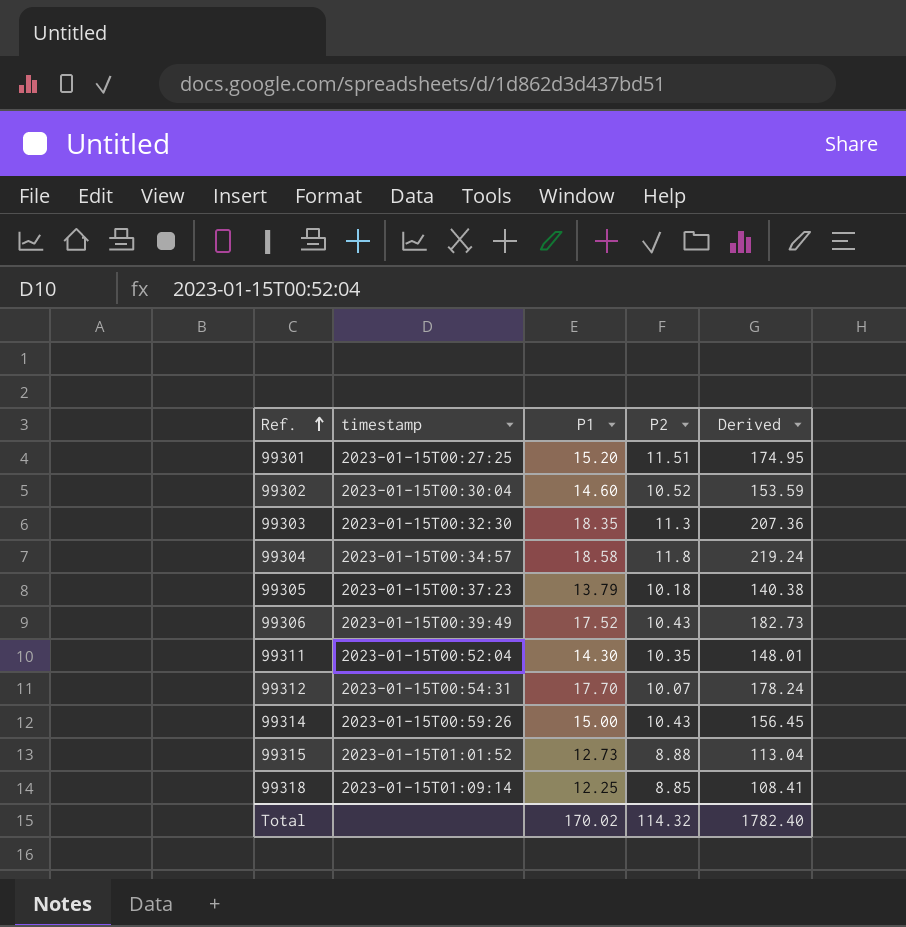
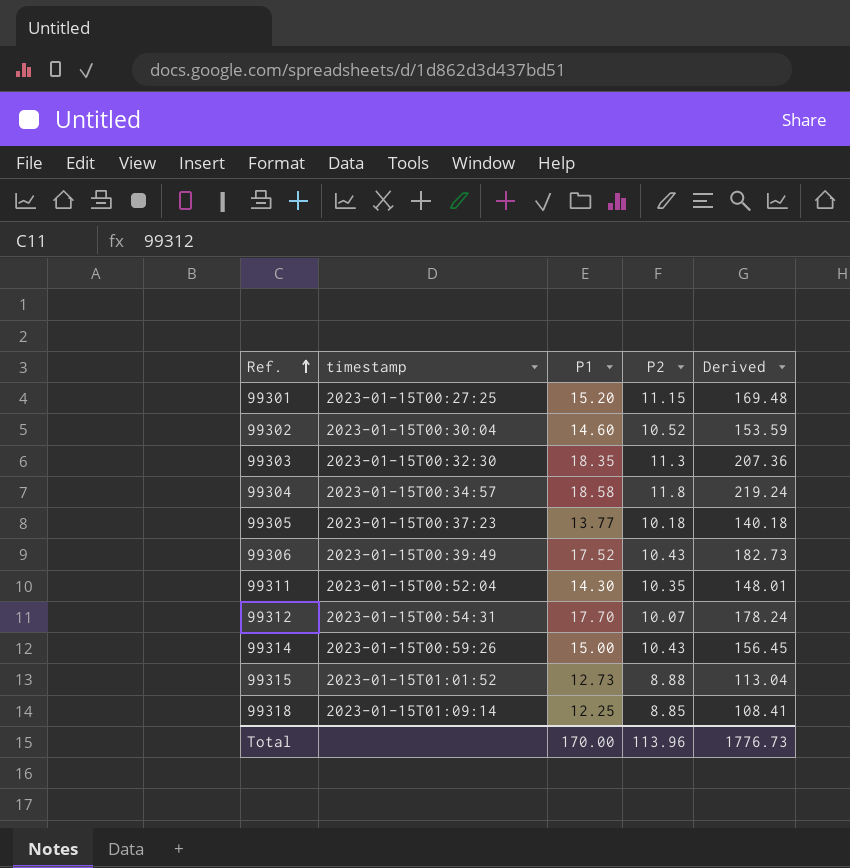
99301 | P2: 11.51 -> 11.15
99301 | Derived: 174.95 -> 169.48
99305 | P1: 13.79 -> 13.77
99305 | Derived: 140.38 -> 140.18
Total | P1: 170.02 -> 170.00
Total | P2: 114.32 -> 113.96
Total | Derived: 1782.40 -> 1776.73

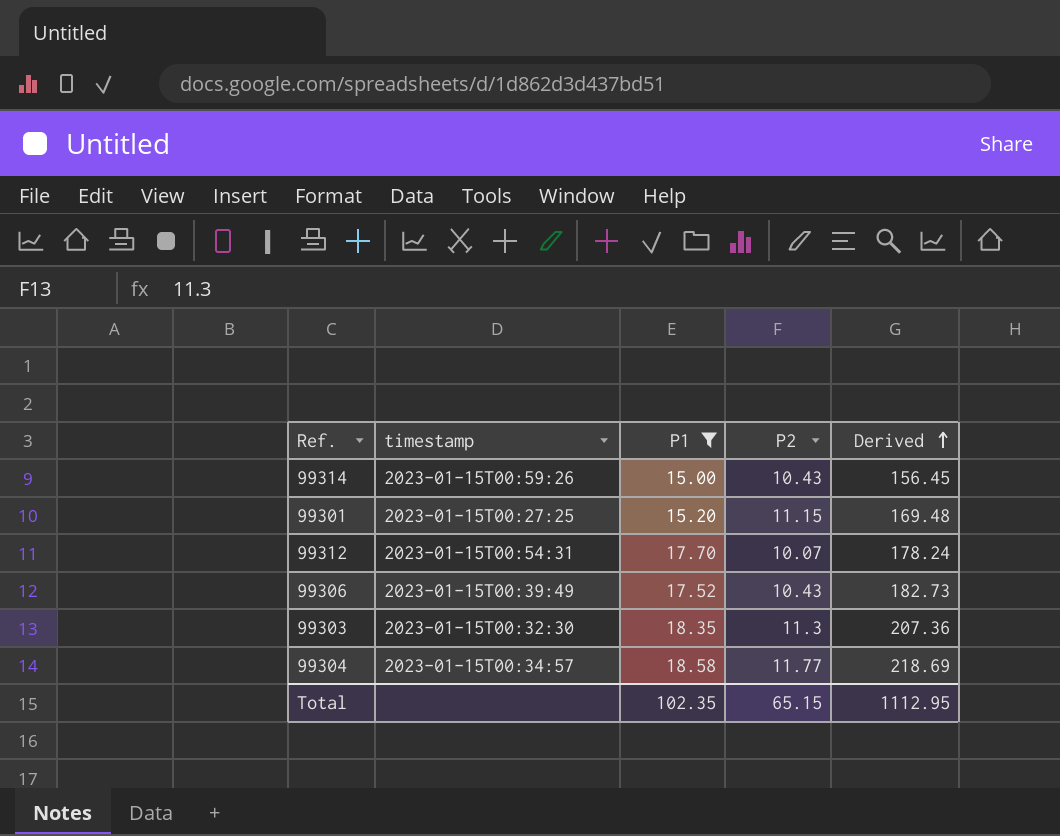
filter: none -> P1 >= 15.00
row order: Ref. ascending -> Derived ascending
99304 | P2: 11.8 -> 11.77
99304 | Derived: 219.24 -> 218.69
Total | P1: 170.00 -> 102.35
Total | P2: 113.96 -> 65.15
Total | Derived: 1776.73 -> 1112.95

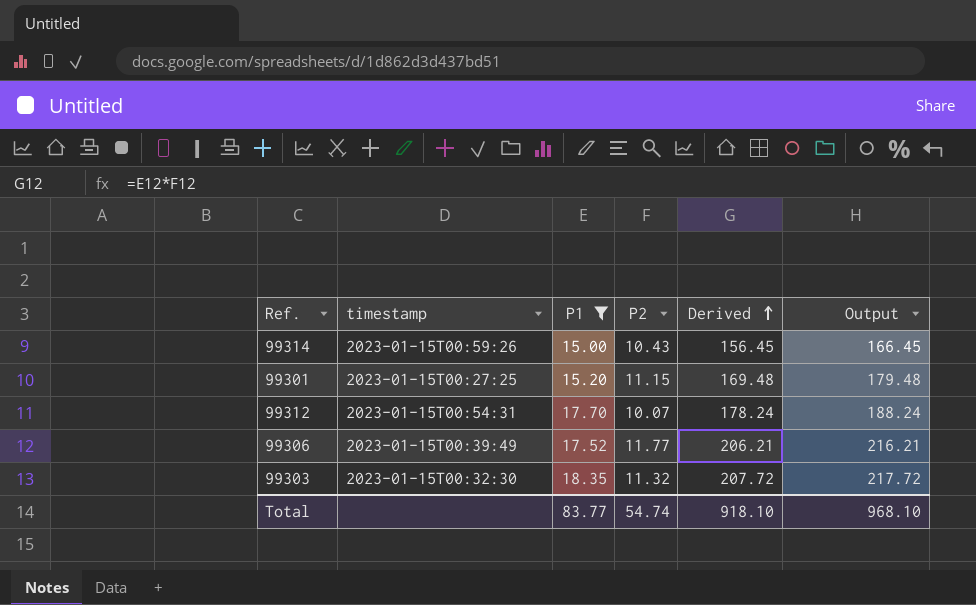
column Output | formula: none -> [Derived] + 10
row 99304: 2023-01-15T00:34:57 | 18.58 | 11.77 | 218.69 -> none
99306 | P2: 10.43 -> 11.77
99306 | Derived: 182.73 -> 206.21
99303 | P2: 11.3 -> 11.32
99303 | Derived: 207.36 -> 207.72
Total | P1: 102.35 -> 83.77
Total | P2: 65.15 -> 54.74
Total | Derived: 1112.95 -> 918.10

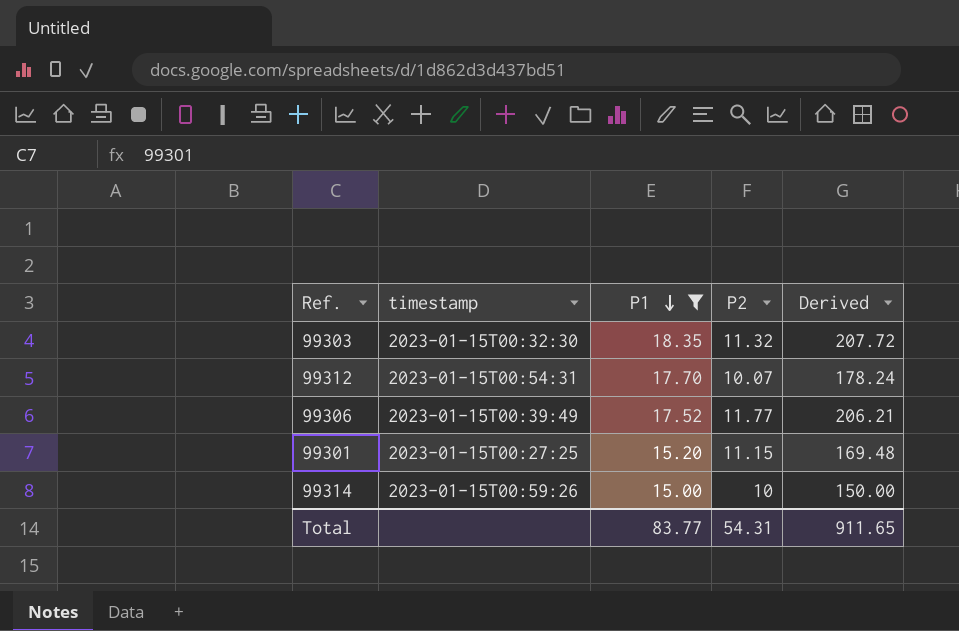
row order: Derived ascending -> P1 descending
column Output | formula: [Derived] + 10 -> none
99314 | P2: 10.43 -> 10
99314 | Derived: 156.45 -> 150.00
Total | P2: 54.74 -> 54.31
Total | Derived: 918.10 -> 911.65

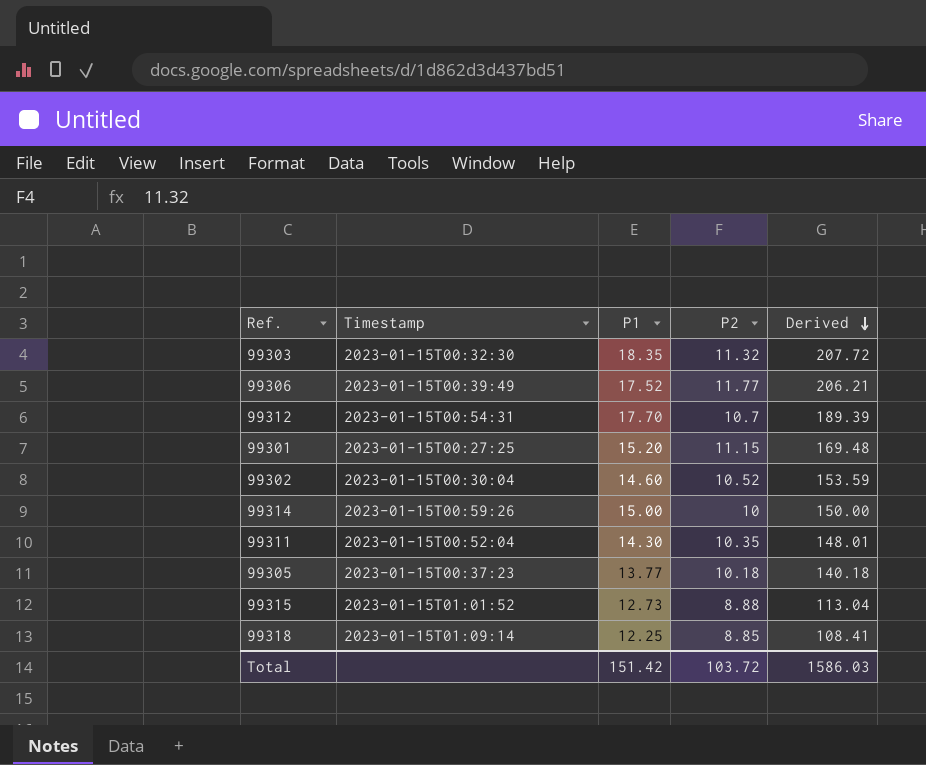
filter: P1 >= 15.00 -> none
row order: P1 descending -> Derived descending
column name: timestamp -> Timestamp
99312 | P2: 10.07 -> 10.7
99312 | Derived: 178.24 -> 189.39
Total | P1: 83.77 -> 151.42
Total | P2: 54.31 -> 103.72
Total | Derived: 911.65 -> 1586.03

